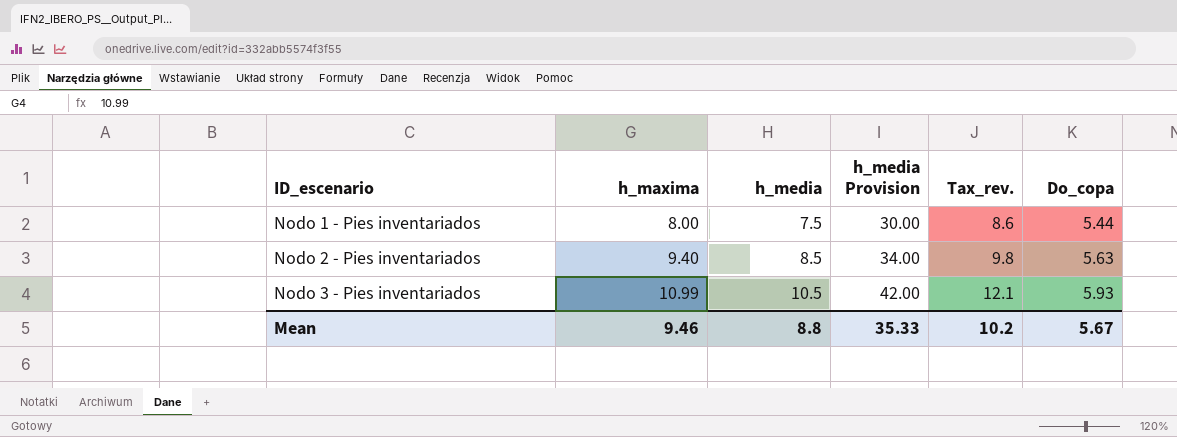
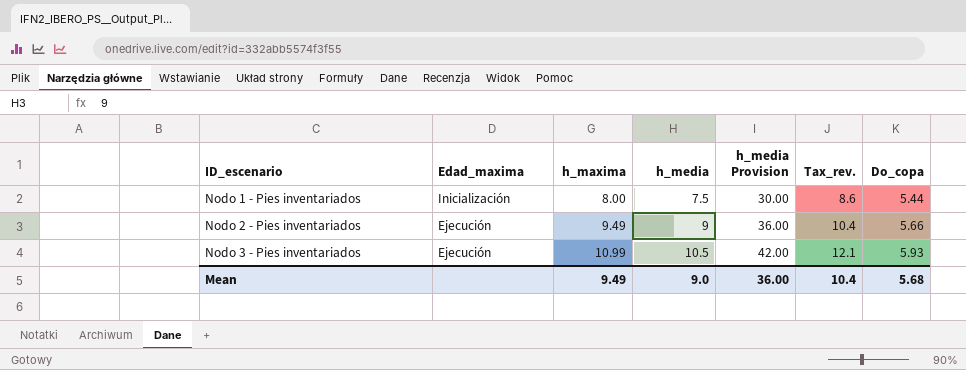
column Edad_maxima | position: none -> 2
Nodo 2 - Pies inventariados | h_maxima: 9.40 -> 9.49
Nodo 2 - Pies inventariados | h_media: 8.5 -> 9
Nodo 2 - Pies inventariados | h_media Provision: 34.00 -> 36.00
Nodo 2 - Pies inventariados | Tax_rev.: 9.8 -> 10.4
Nodo 2 - Pies inventariados | Do_copa: 5.63 -> 5.66
Mean | h_maxima: 9.46 -> 9.49
Mean | h_media: 8.8 -> 9.0
Mean | h_media Provision: 35.33 -> 36.00
Mean | Tax_rev.: 10.2 -> 10.4
Mean | Do_copa: 5.67 -> 5.68

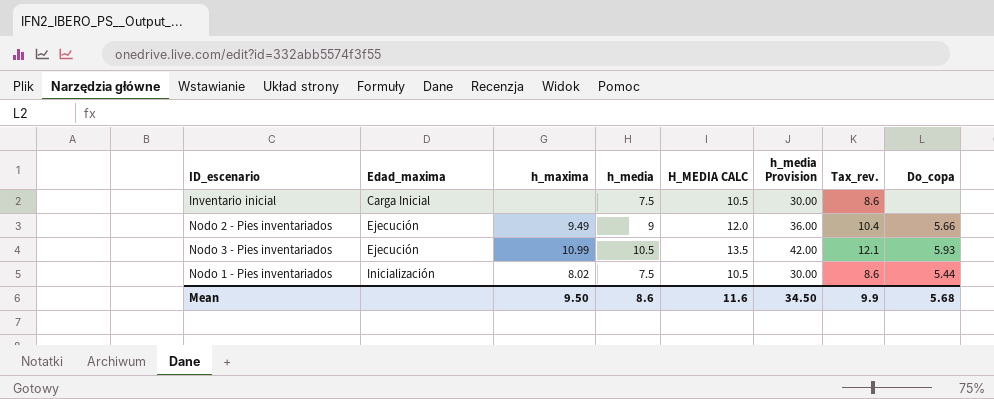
row order: ID_escenario ascending -> Edad_maxima ascending
column H_MEDIA CALC | formula: none -> [h_media] + 3
row Inventario inicial: none -> Carga Inicial | none | 7.5 | 10.5 | 30.00 | 8.6 | none
Nodo 1 - Pies inventariados | h_maxima: 8.00 -> 8.02
Mean | h_maxima: 9.49 -> 9.50
Mean | h_media: 9.0 -> 8.6
Mean | h_media Provision: 36.00 -> 34.50
Mean | Tax_rev.: 10.4 -> 9.9

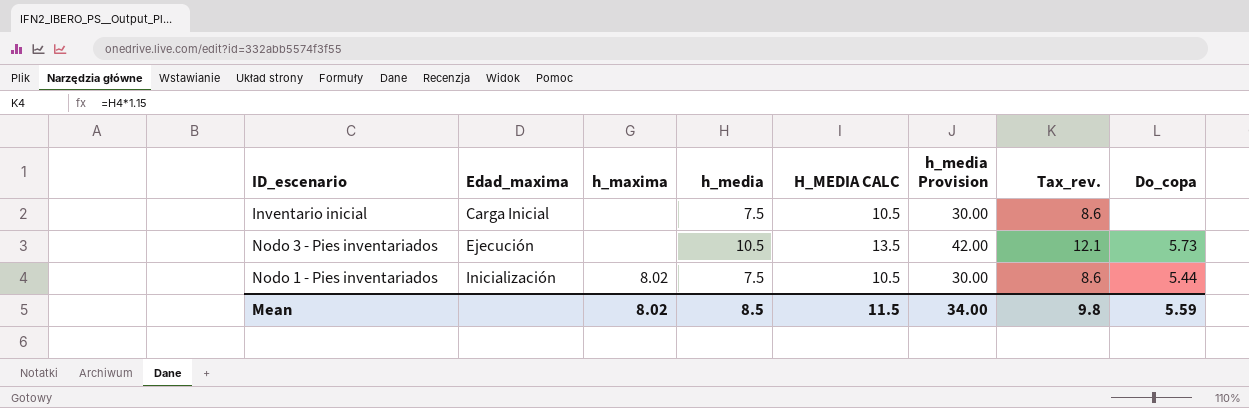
row Nodo 2 - Pies inventariados: Ejecución | 9.49 | 9 | 12.0 | 36.00 | 10.4 | 5.66 -> none
Nodo 3 - Pies inventariados | h_maxima: 10.99 -> none
Nodo 3 - Pies inventariados | Do_copa: 5.93 -> 5.73
Mean | h_maxima: 9.50 -> 8.02
Mean | h_media: 8.6 -> 8.5
Mean | H_MEDIA CALC: 11.6 -> 11.5
Mean | h_media Provision: 34.50 -> 34.00
Mean | Tax_rev.: 9.9 -> 9.8
Mean | Do_copa: 5.68 -> 5.59

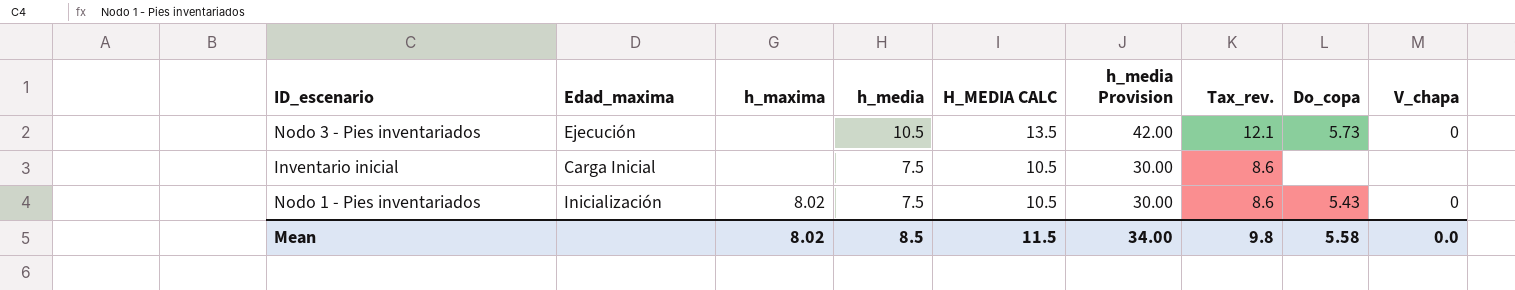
row order: Edad_maxima ascending -> h_media descending
column V_chapa | position: none -> 9
Nodo 1 - Pies inventariados | Do_copa: 5.44 -> 5.43
Mean | Do_copa: 5.59 -> 5.58

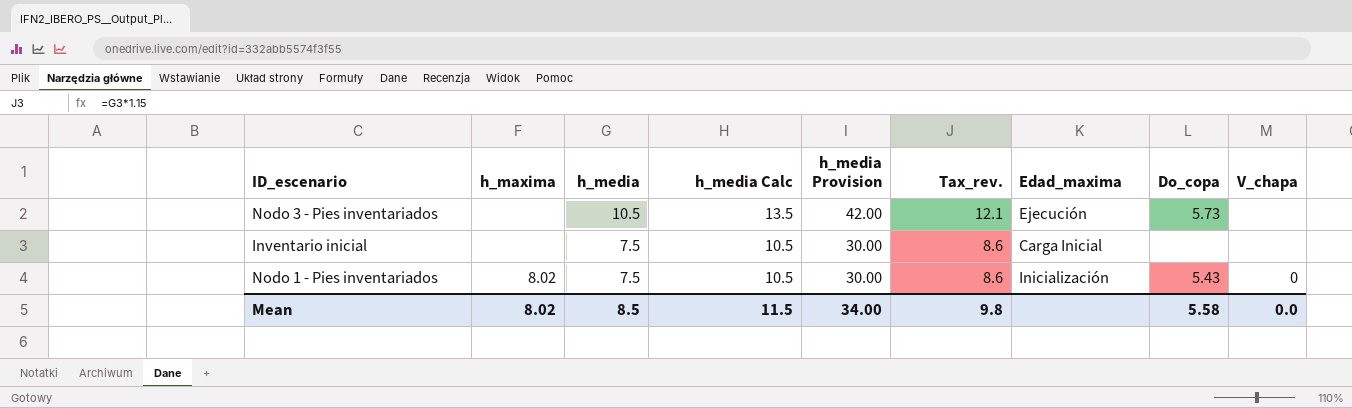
column name: H_MEDIA CALC -> h_media Calc
column Edad_maxima | position: 2 -> 7
Nodo 3 - Pies inventariados | V_chapa: 0 -> none

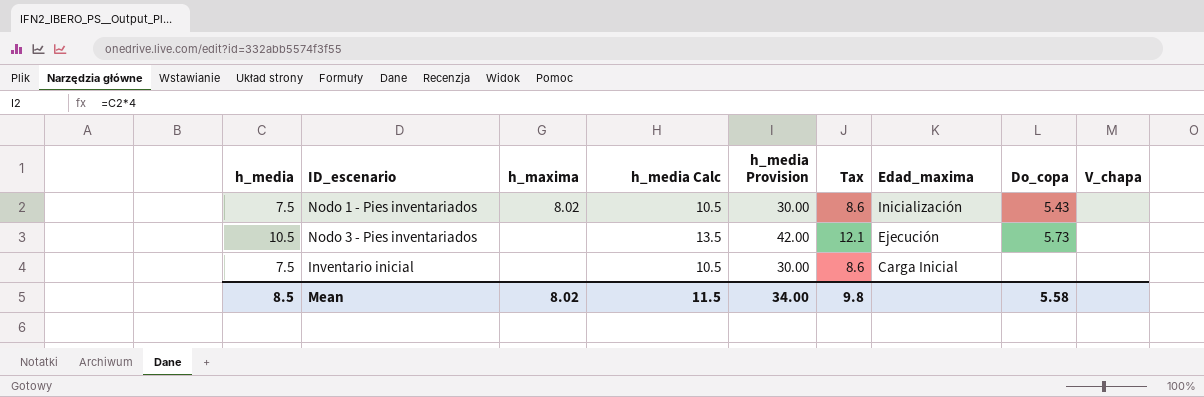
row order: h_media descending -> Edad_maxima descending
column h_media | position: 3 -> 1
column name: Tax_rev. -> Tax
Nodo 1 - Pies inventariados | V_chapa: 0 -> none
Mean | V_chapa: 0.0 -> none

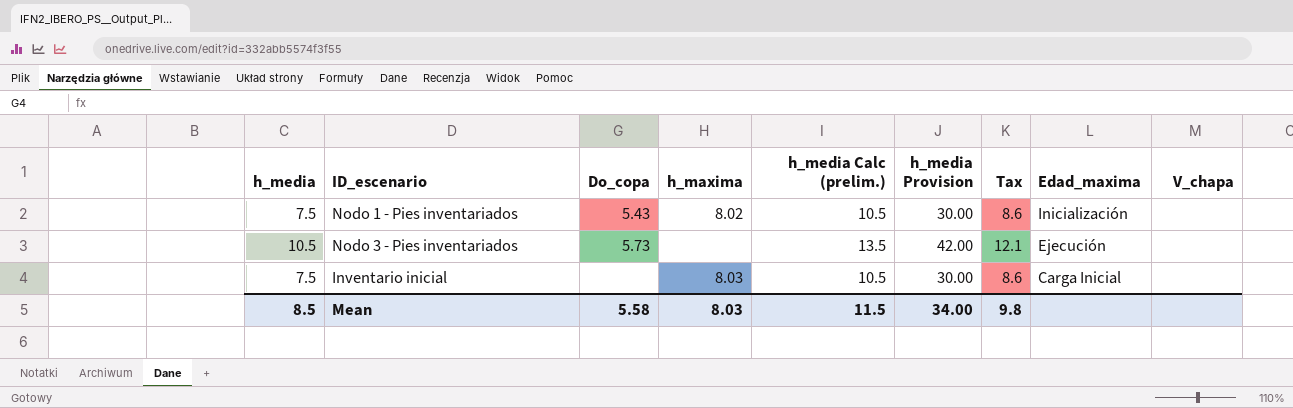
column Do_copa | position: 8 -> 3
column name: h_media Calc -> h_media Calc (prelim.)
Inventario inicial | h_maxima: none -> 8.03
Mean | h_maxima: 8.02 -> 8.03

